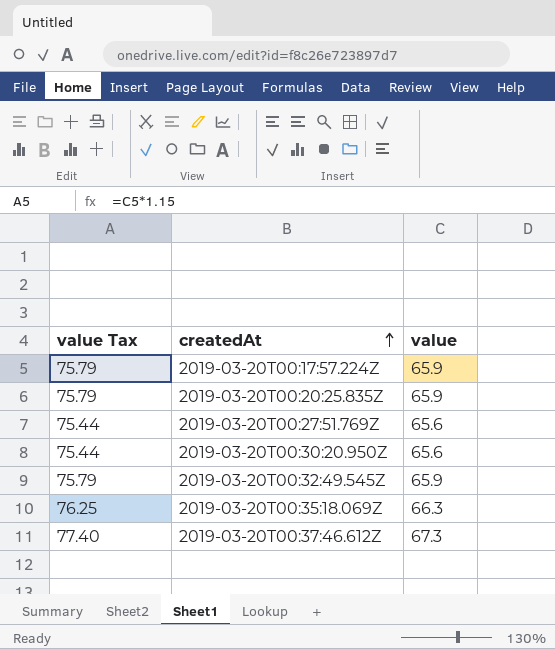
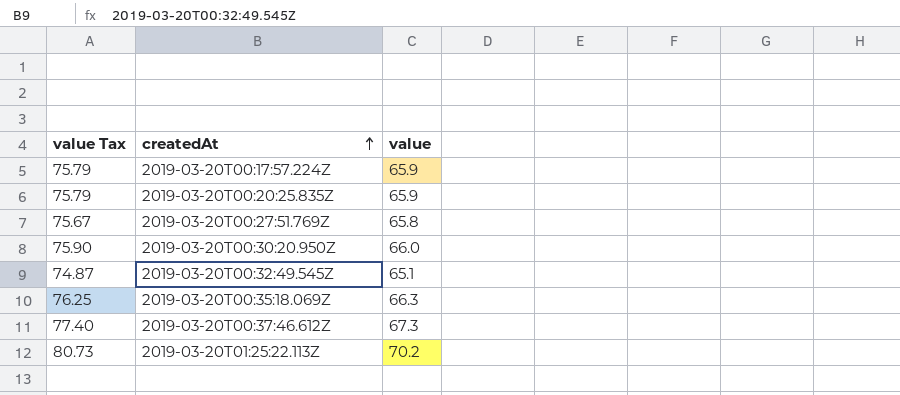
2019-03-20T00:27:51.769Z | value Tax: 75.44 -> 75.67
2019-03-20T00:27:51.769Z | value: 65.6 -> 65.8
2019-03-20T00:30:20.950Z | value Tax: 75.44 -> 75.90
2019-03-20T00:30:20.950Z | value: 65.6 -> 66.0
2019-03-20T00:32:49.545Z | value Tax: 75.79 -> 74.87
2019-03-20T00:32:49.545Z | value: 65.9 -> 65.1
row 2019-03-20T01:25:22.113Z: none -> 80.73 | 70.2

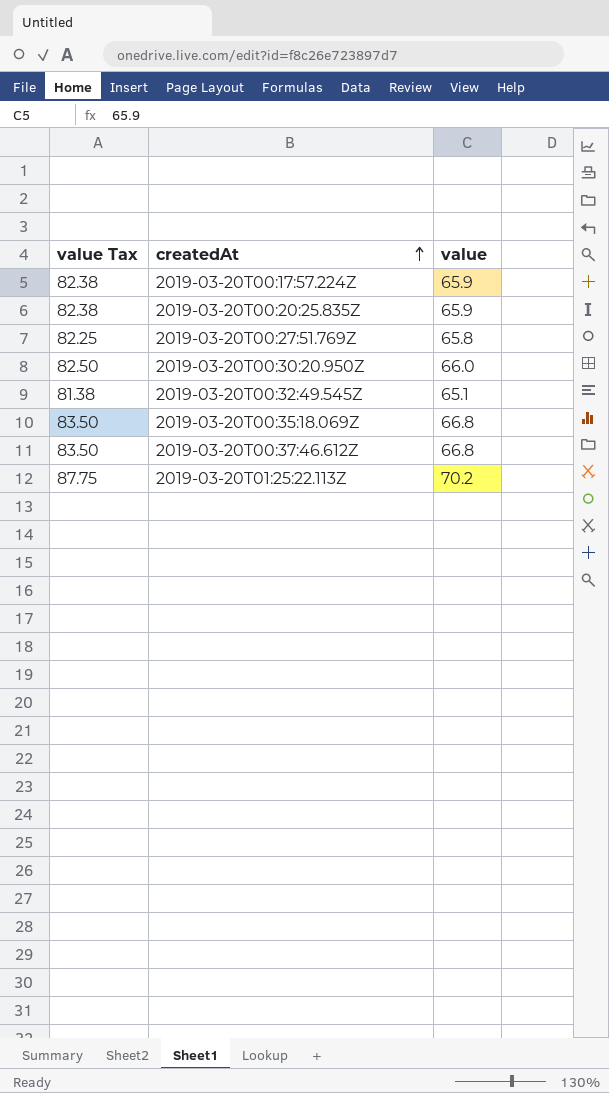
column value Tax | formula: [value] * 1.15 -> [value] * 1.25
2019-03-20T00:35:18.069Z | value: 66.3 -> 66.8
2019-03-20T00:37:46.612Z | value: 67.3 -> 66.8

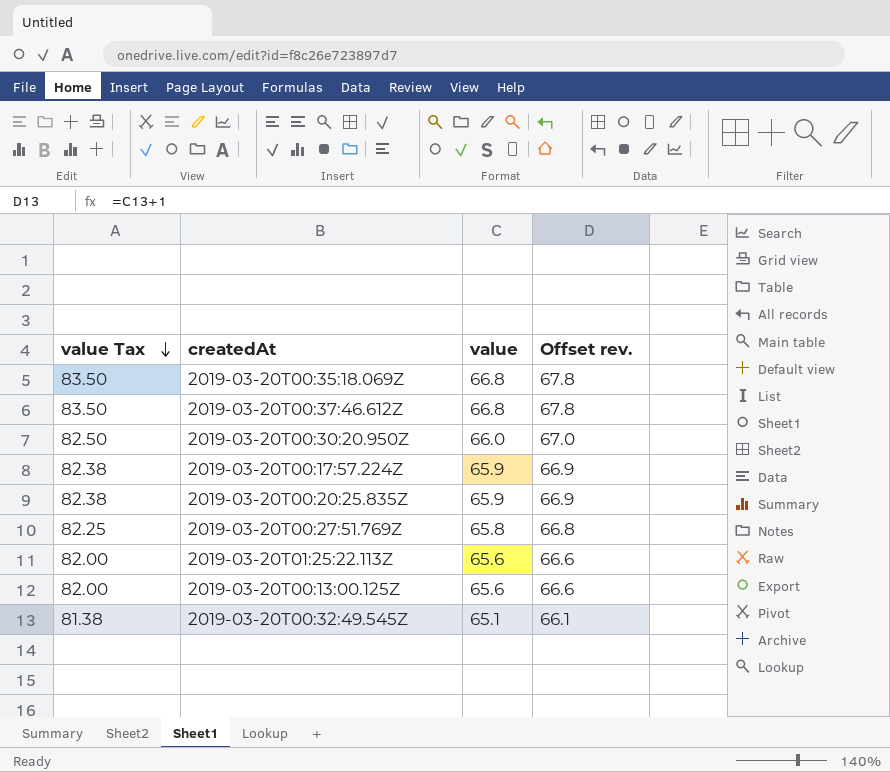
row order: createdAt ascending -> value Tax descending
column Offset rev. | formula: none -> [value] + 1
2019-03-20T01:25:22.113Z | value Tax: 87.75 -> 82.00
2019-03-20T01:25:22.113Z | value: 70.2 -> 65.6
row 2019-03-20T00:13:00.125Z: none -> 82.00 | 65.6 | 66.6

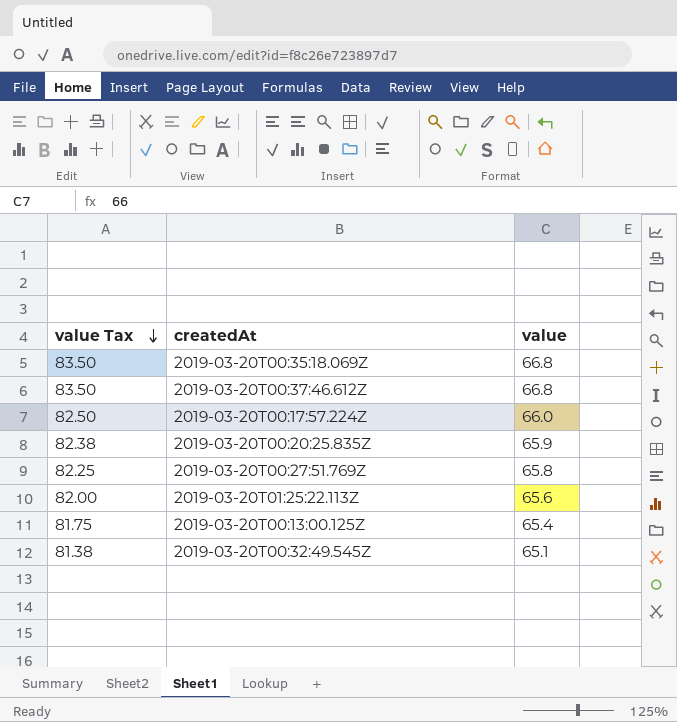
column Offset rev. | formula: [value] + 1 -> none
row 2019-03-20T00:30:20.950Z: 82.50 | 66.0 | 67.0 -> none
2019-03-20T00:17:57.224Z | value Tax: 82.38 -> 82.50
2019-03-20T00:17:57.224Z | value: 65.9 -> 66.0
2019-03-20T00:13:00.125Z | value Tax: 82.00 -> 81.75
2019-03-20T00:13:00.125Z | value: 65.6 -> 65.4

